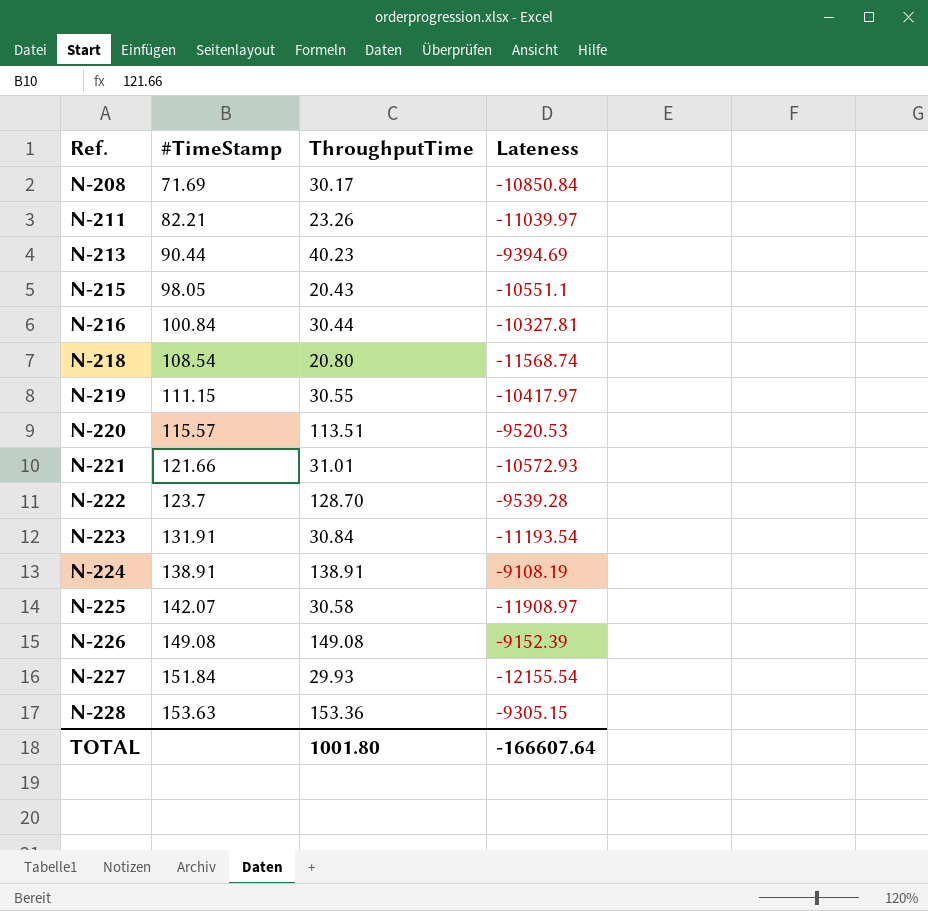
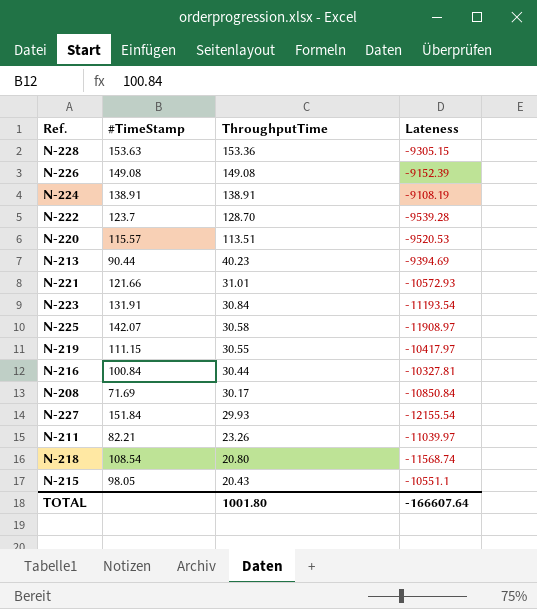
row order: Ref. ascending -> ThroughputTime descending

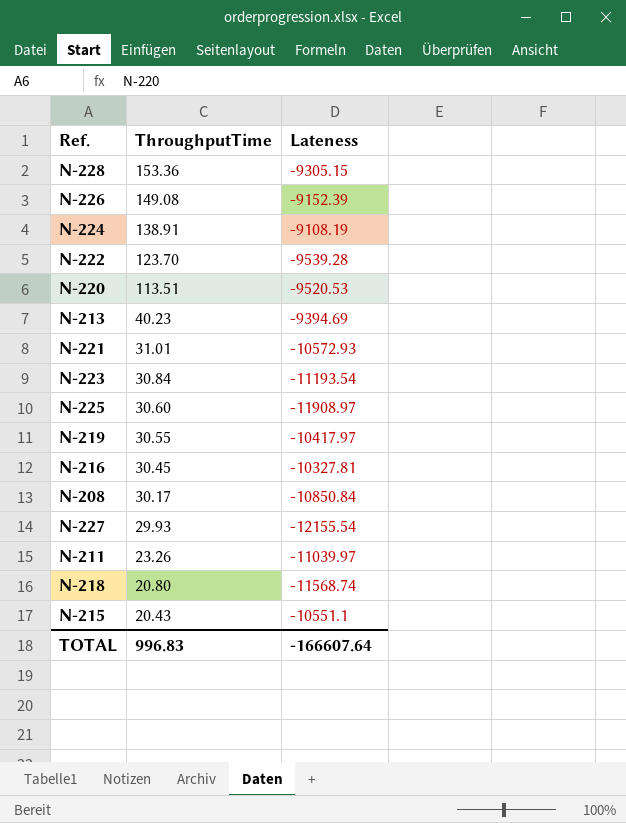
column #TimeStamp | position: 2 -> none
N-222 | ThroughputTime: 128.70 -> 123.70
N-225 | ThroughputTime: 30.58 -> 30.60
N-216 | ThroughputTime: 30.44 -> 30.45
TOTAL | ThroughputTime: 1001.80 -> 996.83

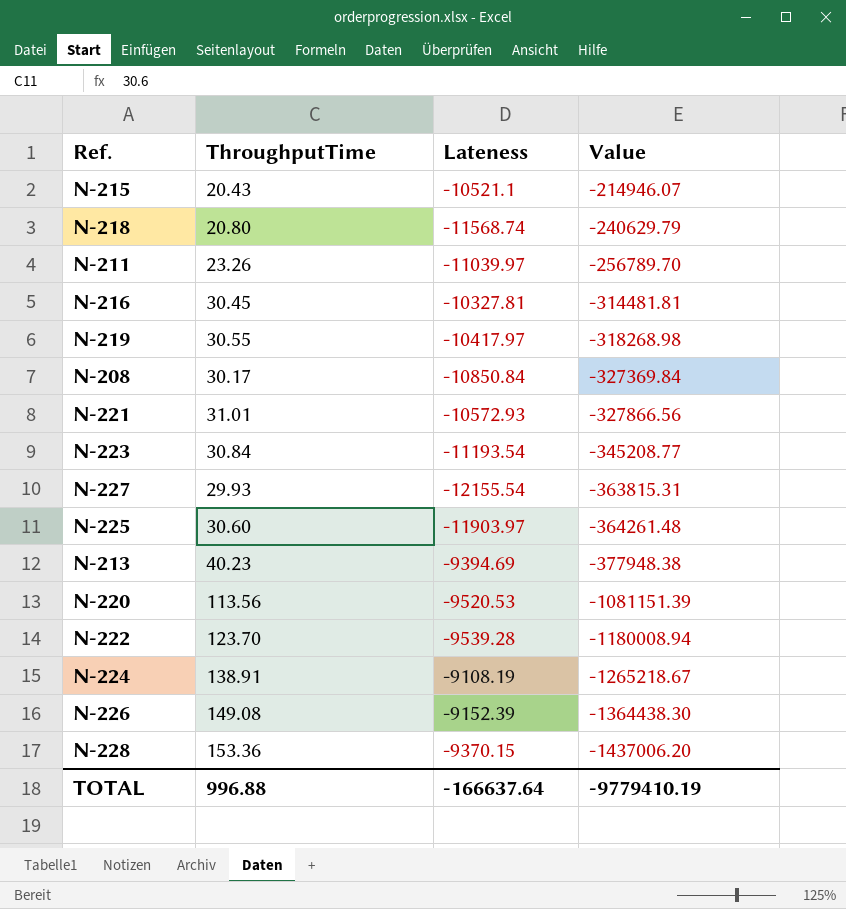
row order: ThroughputTime descending -> Value descending
column Value | formula: none -> [ThroughputTime] * [Lateness]
N-215 | Lateness: -10551.1 -> -10521.1
N-225 | Lateness: -11908.97 -> -11903.97
N-220 | ThroughputTime: 113.51 -> 113.56
N-228 | Lateness: -9305.15 -> -9370.15
TOTAL | ThroughputTime: 996.83 -> 996.88
TOTAL | Lateness: -166607.64 -> -166637.64

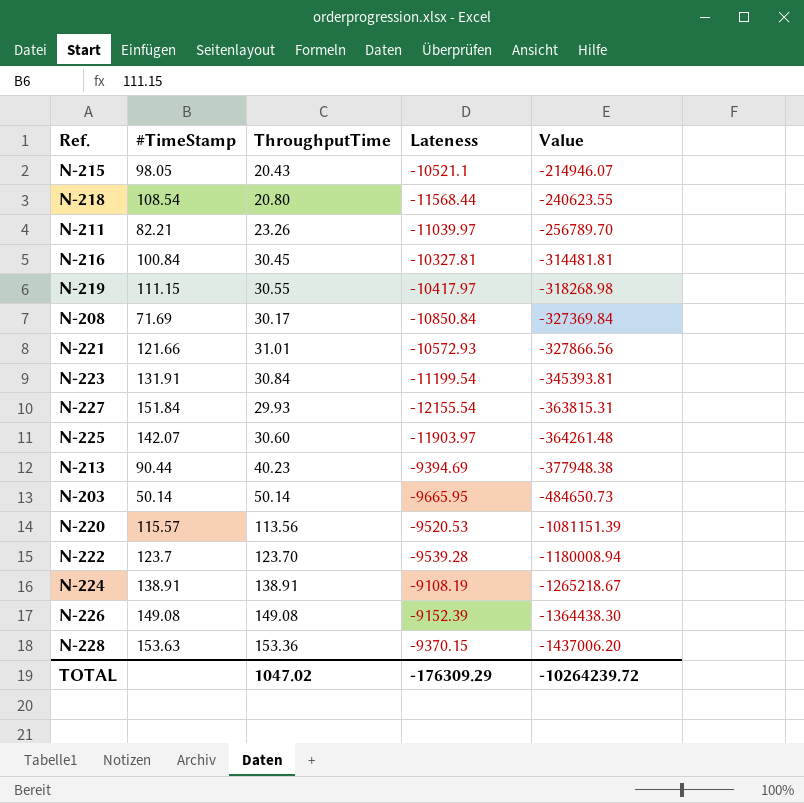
column #TimeStamp | position: none -> 2
N-218 | Lateness: -11568.74 -> -11568.44
N-218 | Value: -240629.79 -> -240623.55
N-223 | Lateness: -11193.54 -> -11199.54
N-223 | Value: -345208.77 -> -345393.81
row N-203: none -> 50.14 | 50.14 | -9665.95 | -484650.73
TOTAL | ThroughputTime: 996.88 -> 1047.02
TOTAL | Lateness: -166637.64 -> -176309.29
TOTAL | Value: -9779410.19 -> -10264239.72

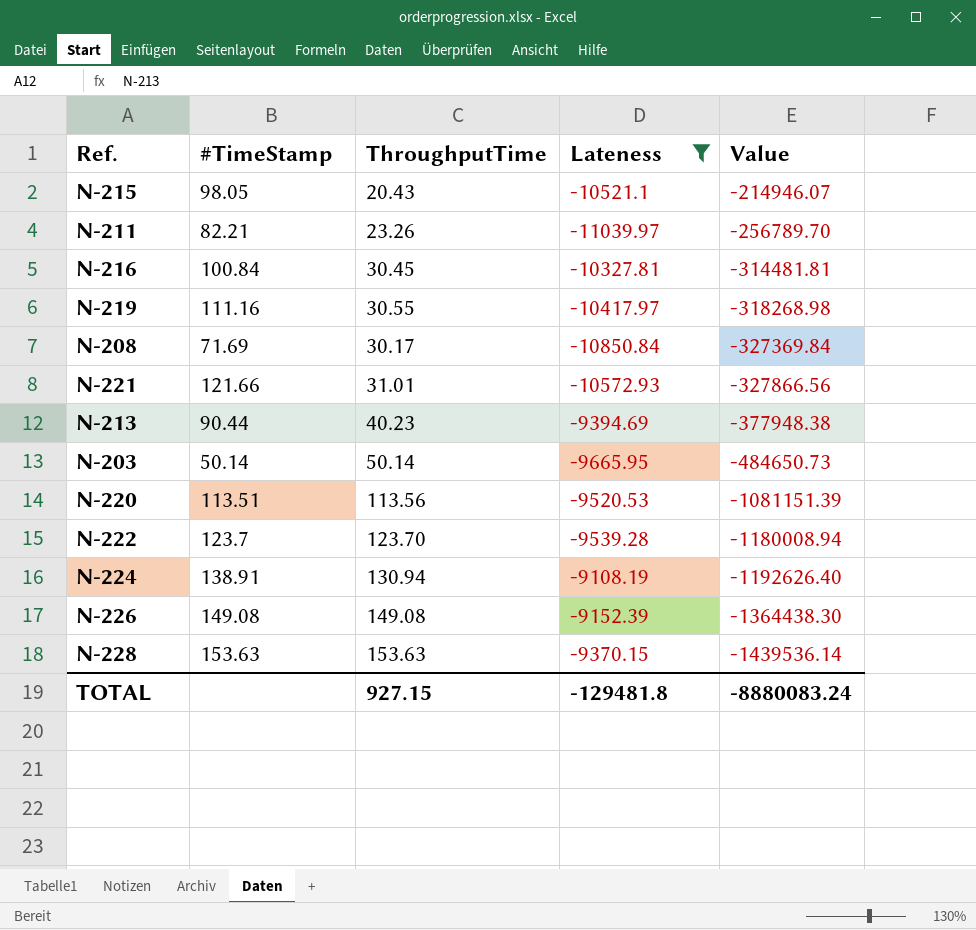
filter: none -> Lateness >= -11039.97
N-219 | #TimeStamp: 111.15 -> 111.16
N-220 | #TimeStamp: 115.57 -> 113.51
N-224 | ThroughputTime: 138.91 -> 130.94
N-224 | Value: -1265218.67 -> -1192626.40
N-228 | ThroughputTime: 153.36 -> 153.63
N-228 | Value: -1437006.20 -> -1439536.14
TOTAL | ThroughputTime: 1047.02 -> 927.15
TOTAL | Lateness: -176309.29 -> -129481.8
TOTAL | Value: -10264239.72 -> -8880083.24

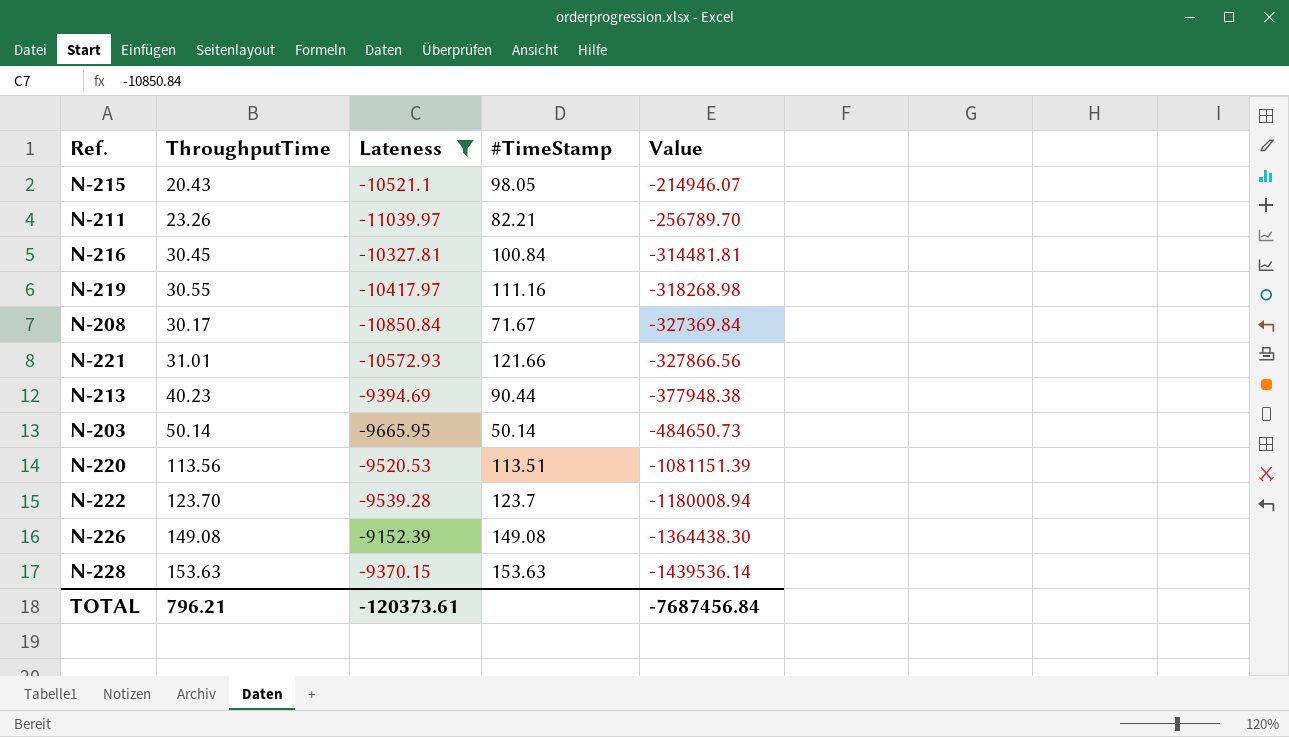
column #TimeStamp | position: 2 -> 4
row N-224: 138.91 | 130.94 | -9108.19 | -1192626.40 -> none
N-208 | #TimeStamp: 71.69 -> 71.67
TOTAL | ThroughputTime: 927.15 -> 796.21
TOTAL | Lateness: -129481.8 -> -120373.61
TOTAL | Value: -8880083.24 -> -7687456.84

